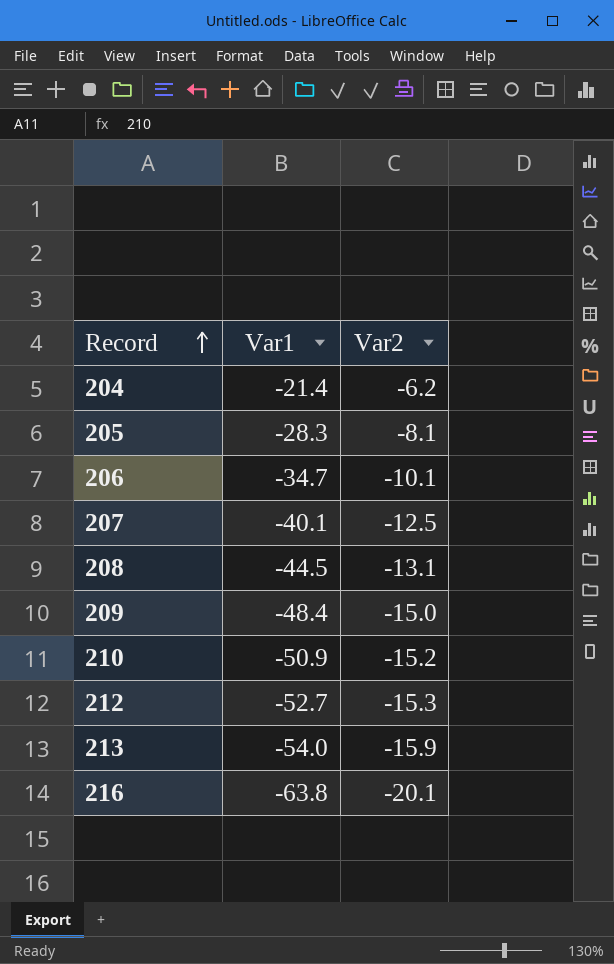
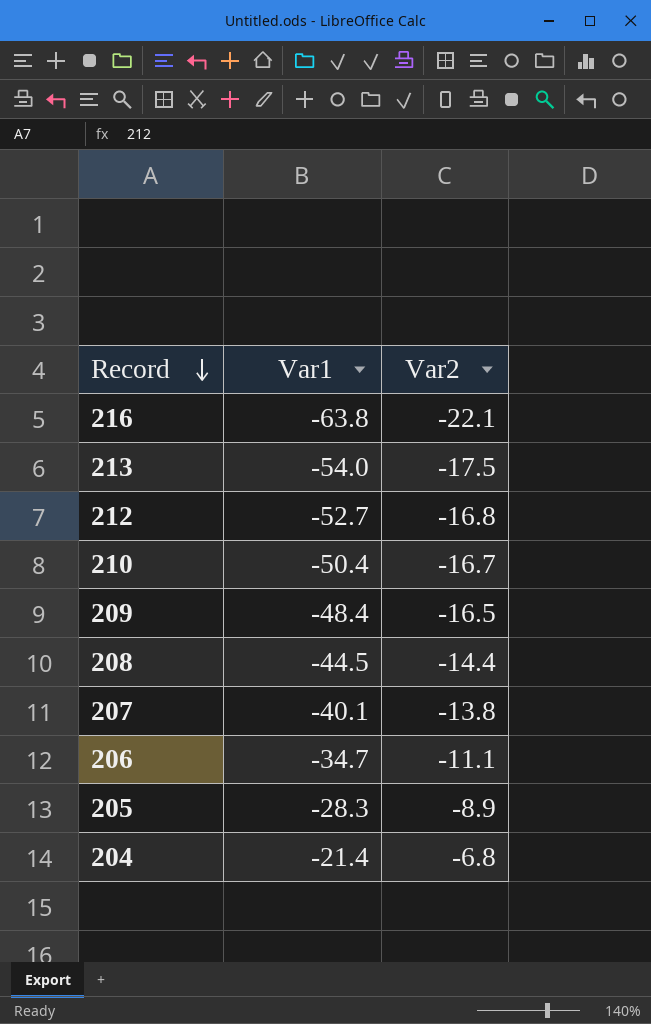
row order: Record ascending -> Record descending
216 | Var2: -20.1 -> -22.1
213 | Var2: -15.9 -> -17.5
212 | Var2: -15.3 -> -16.8
210 | Var1: -50.9 -> -50.4
210 | Var2: -15.2 -> -16.7
209 | Var2: -15.0 -> -16.5
208 | Var2: -13.1 -> -14.4
207 | Var2: -12.5 -> -13.8
206 | Var2: -10.1 -> -11.1
205 | Var2: -8.1 -> -8.9
204 | Var2: -6.2 -> -6.8

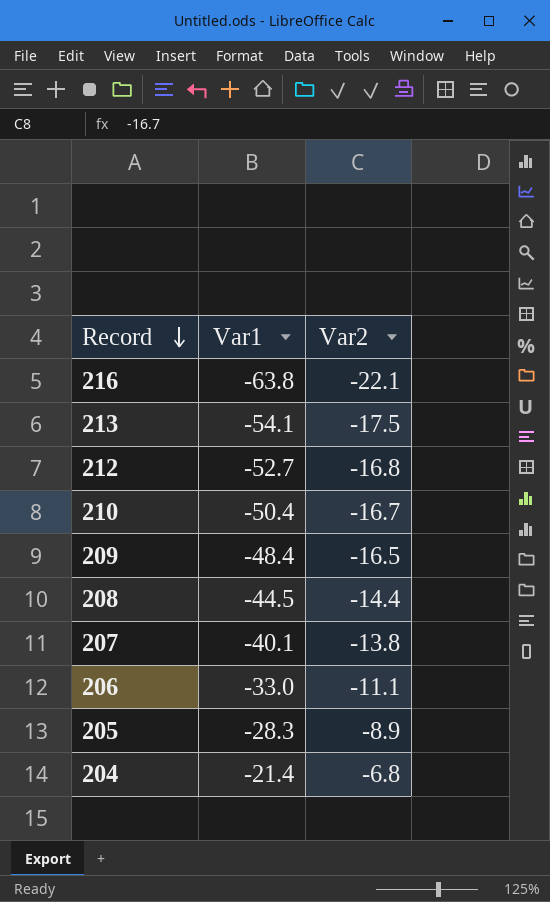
213 | Var1: -54.0 -> -54.1
206 | Var1: -34.7 -> -33.0

